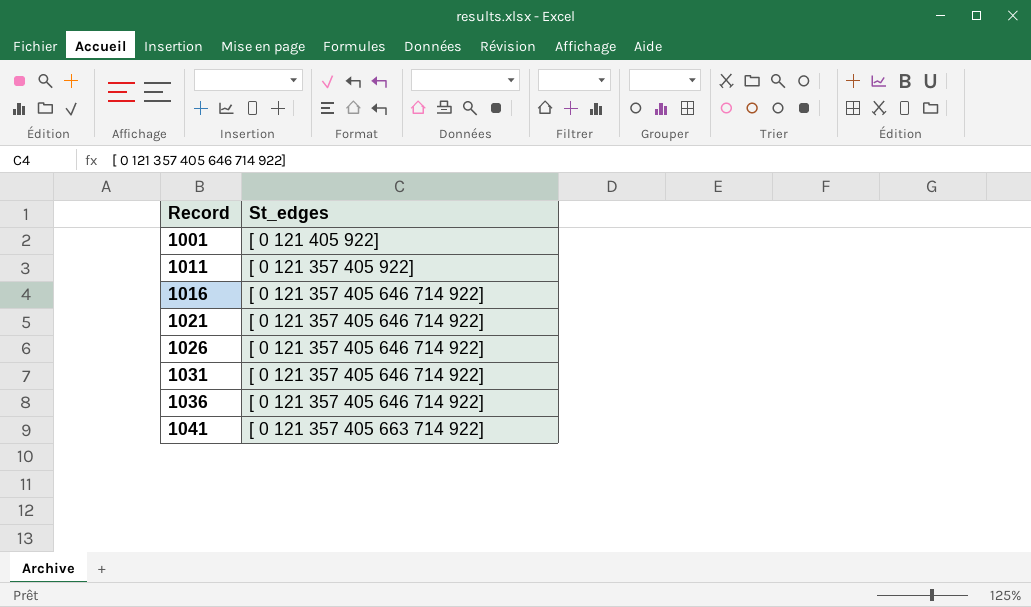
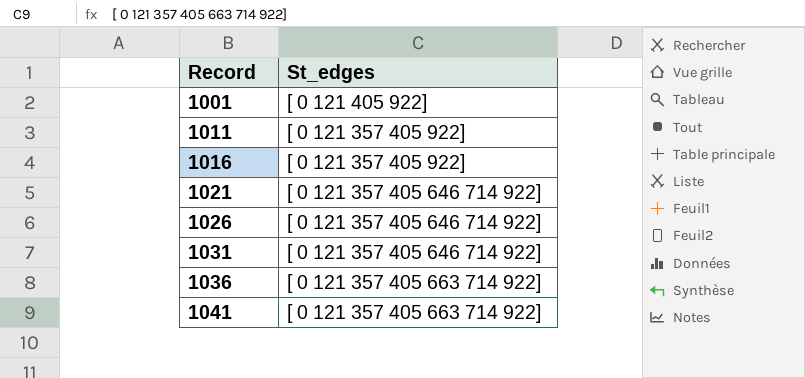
1016 | St_edges: [ 0 121 357 405 646 714 922] -> [ 0 121 357 405 922]
1036 | St_edges: [ 0 121 357 405 646 714 922] -> [ 0 121 357 405 663 714 922]

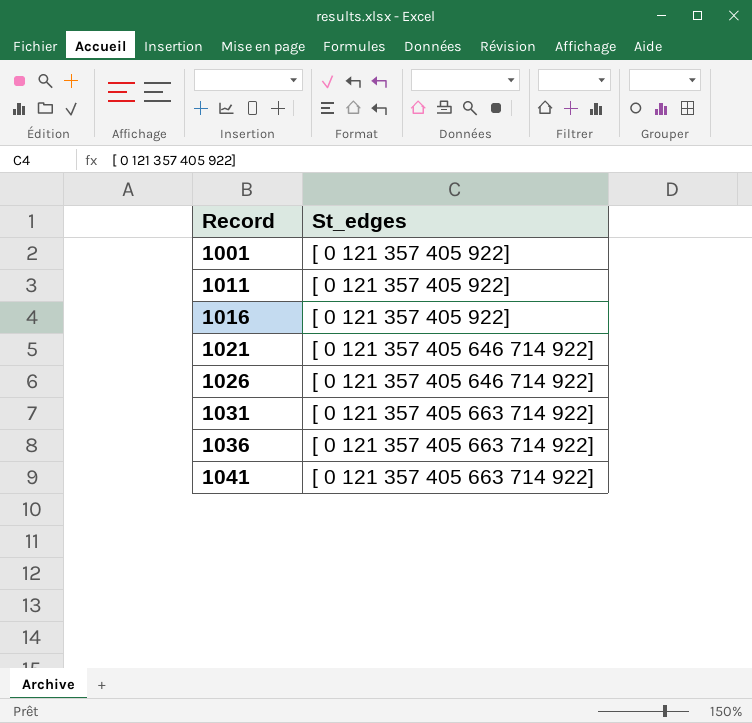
1001 | St_edges: [ 0 121 405 922] -> [ 0 121 357 405 922]
1031 | St_edges: [ 0 121 357 405 646 714 922] -> [ 0 121 357 405 663 714 922]

